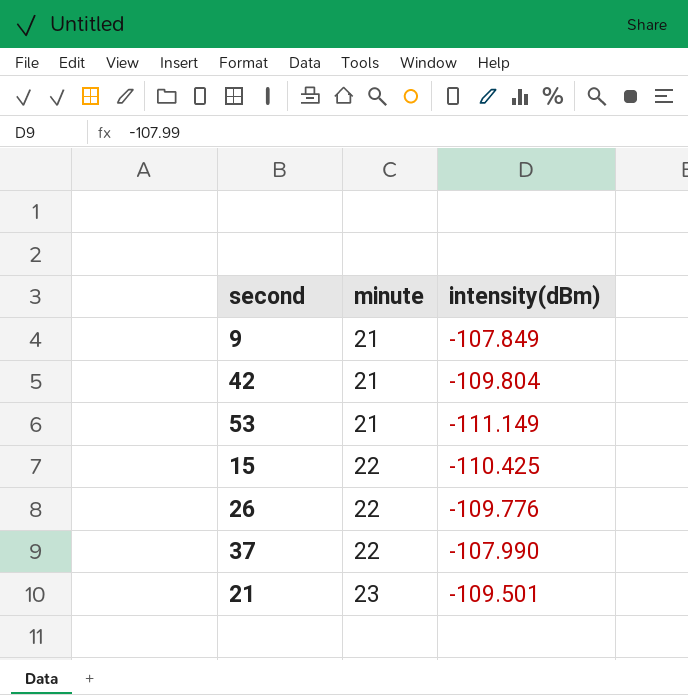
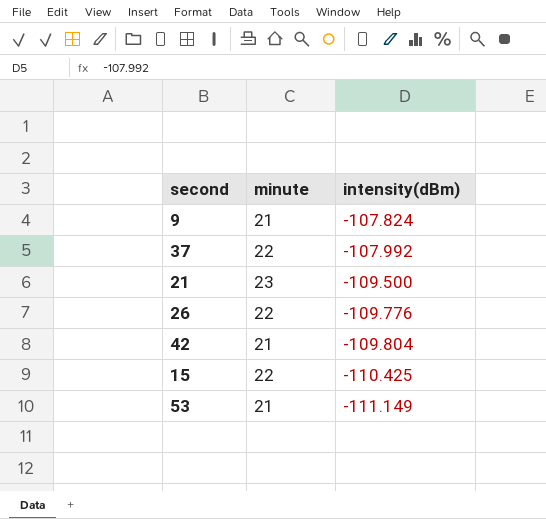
row order: minute ascending -> intensity(dBm) descending
9 | intensity(dBm): -107.849 -> -107.824
37 | intensity(dBm): -107.990 -> -107.992
21 | intensity(dBm): -109.501 -> -109.500

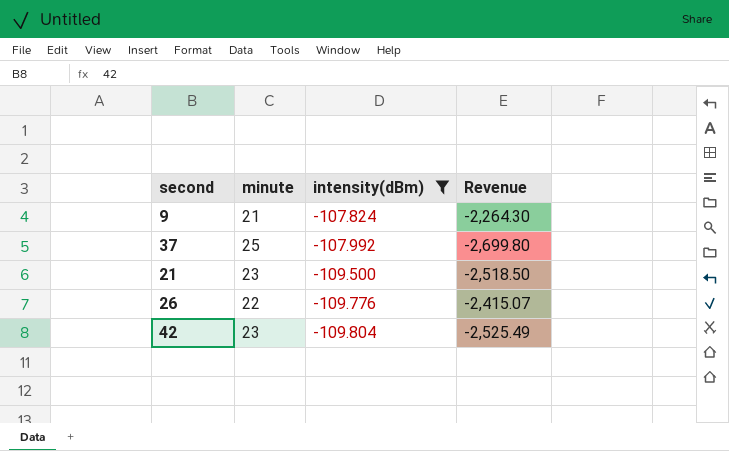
filter: none -> intensity(dBm) >= -109.804
column Revenue | formula: none -> [minute] * [intensity(dBm)]
37 | minute: 22 -> 25
42 | minute: 21 -> 23

